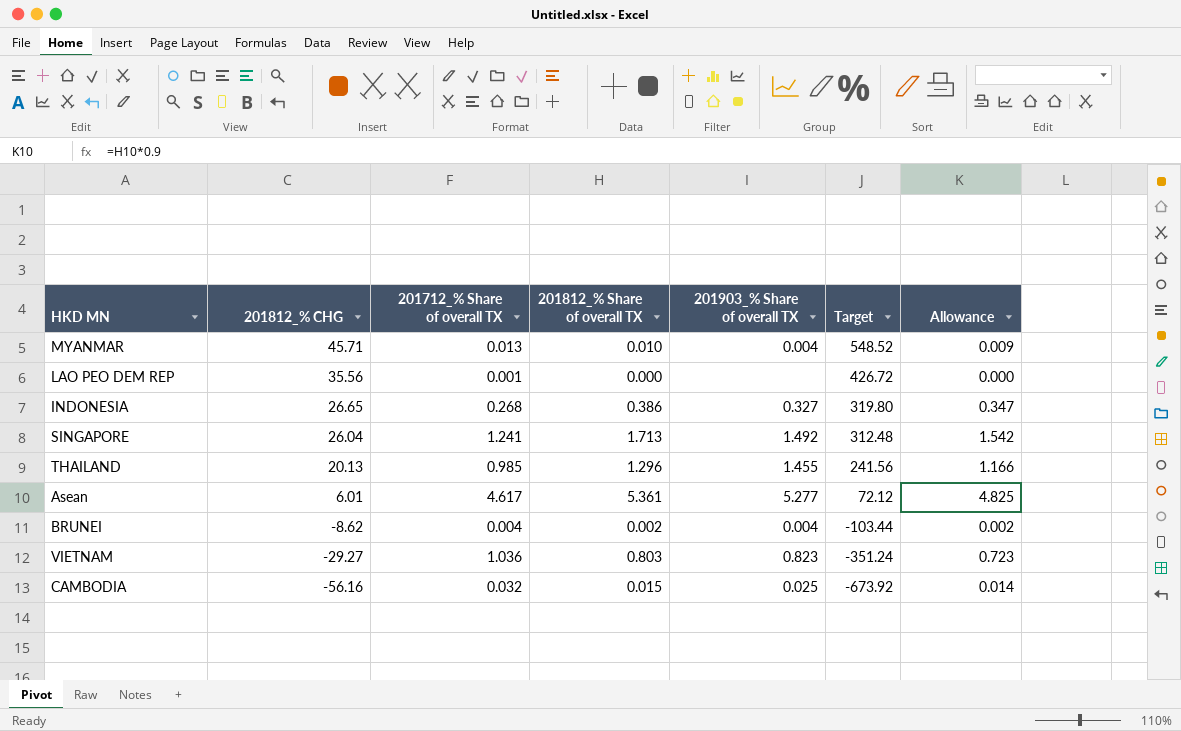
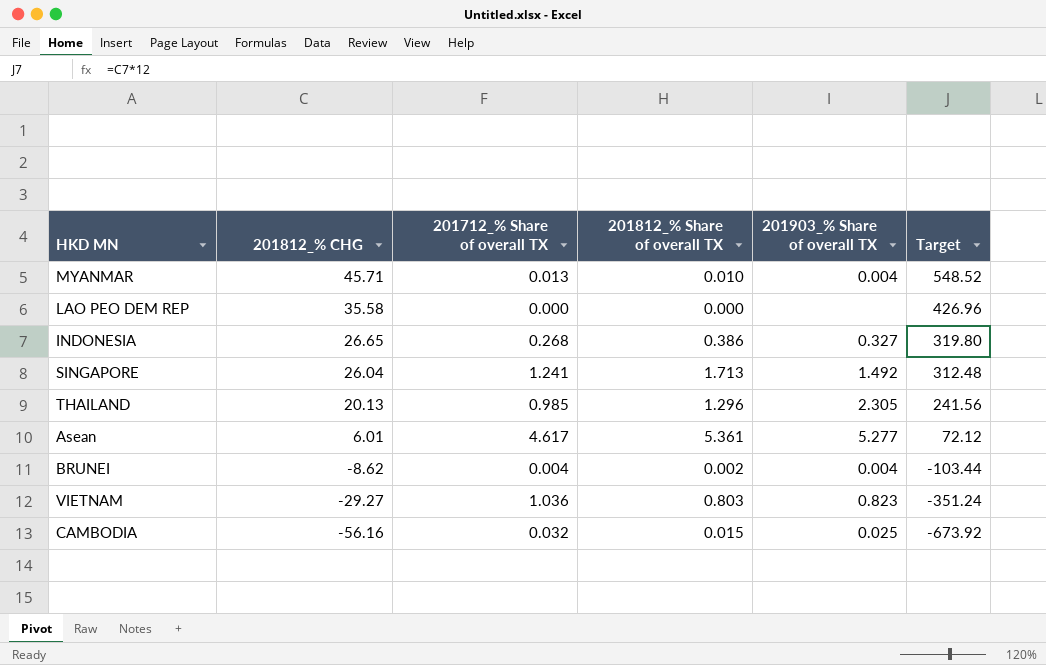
column Allowance | formula: [201812_% Share of overall TX] * 0.9 -> none
LAO PEO DEM REP | 201812_% CHG: 35.56 -> 35.58
LAO PEO DEM REP | 201712_% Share of overall TX: 0.001 -> 0.000
LAO PEO DEM REP | Target: 426.72 -> 426.96
THAILAND | 201903_% Share of overall TX: 1.455 -> 2.305

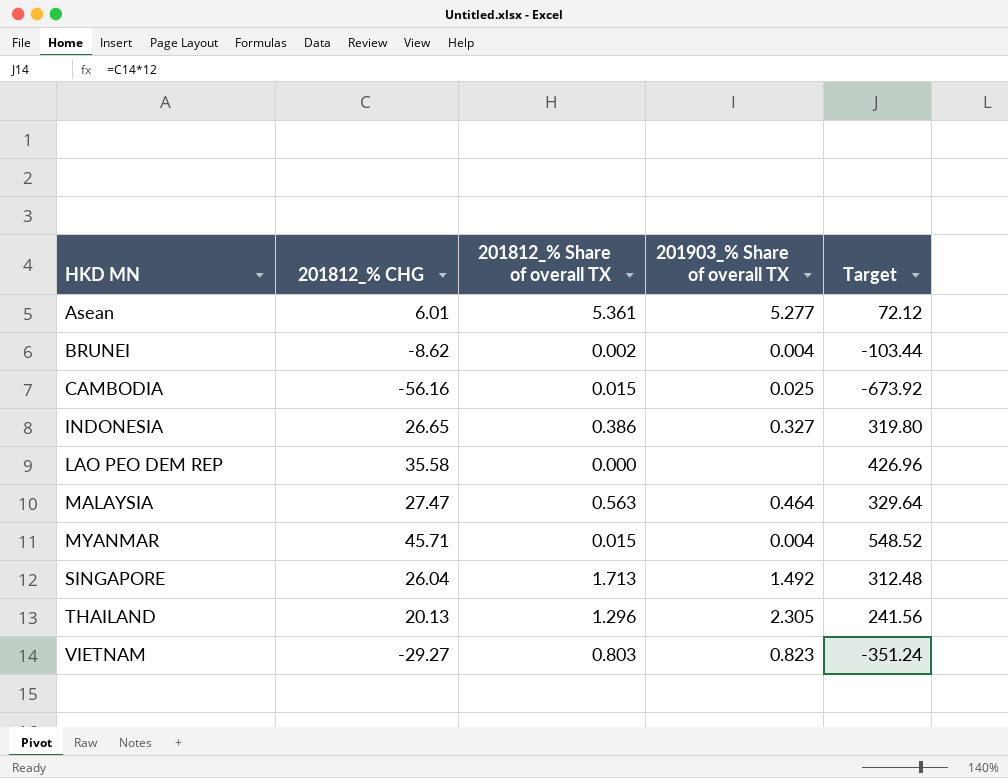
row order: 201812_% CHG descending -> HKD MN ascending
column 201712_% Share of overall TX | position: 3 -> none
row MALAYSIA: none -> 27.47 | 0.563 | 0.464 | 329.64
MYANMAR | 201812_% Share of overall TX: 0.010 -> 0.015

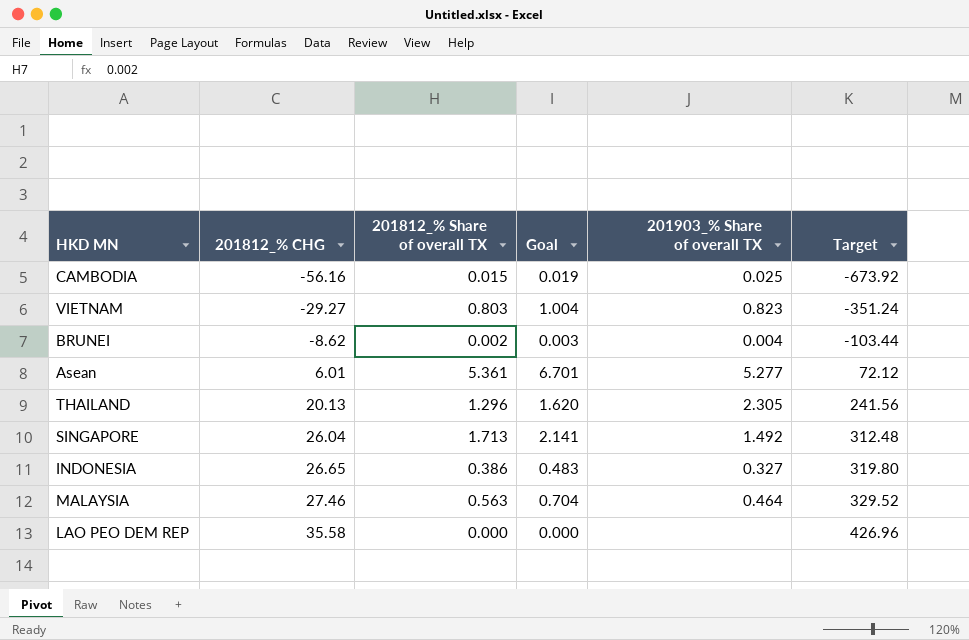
row order: HKD MN ascending -> 201812_% CHG ascending
column Goal | formula: none -> [201812_% Share of overall TX] * 1.25
row MYANMAR: 45.71 | 0.015 | 0.004 | 548.52 -> none
MALAYSIA | 201812_% CHG: 27.47 -> 27.46
MALAYSIA | Target: 329.64 -> 329.52

